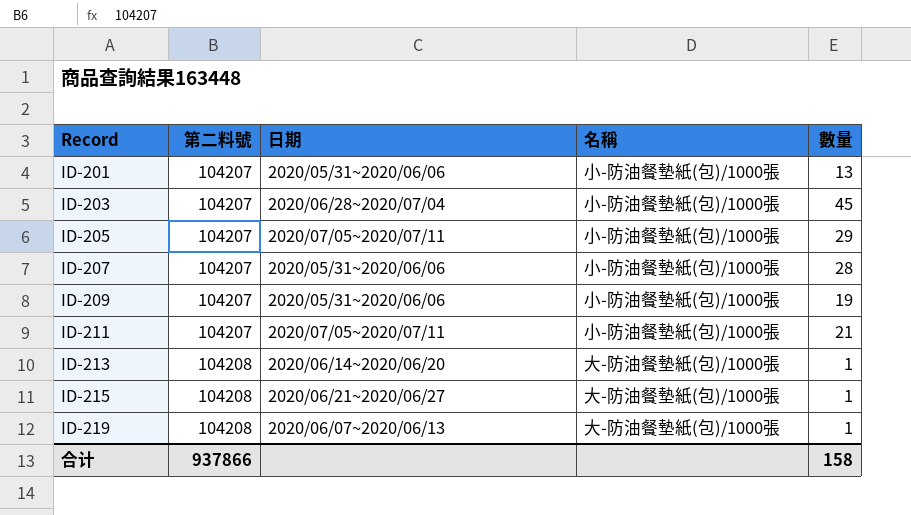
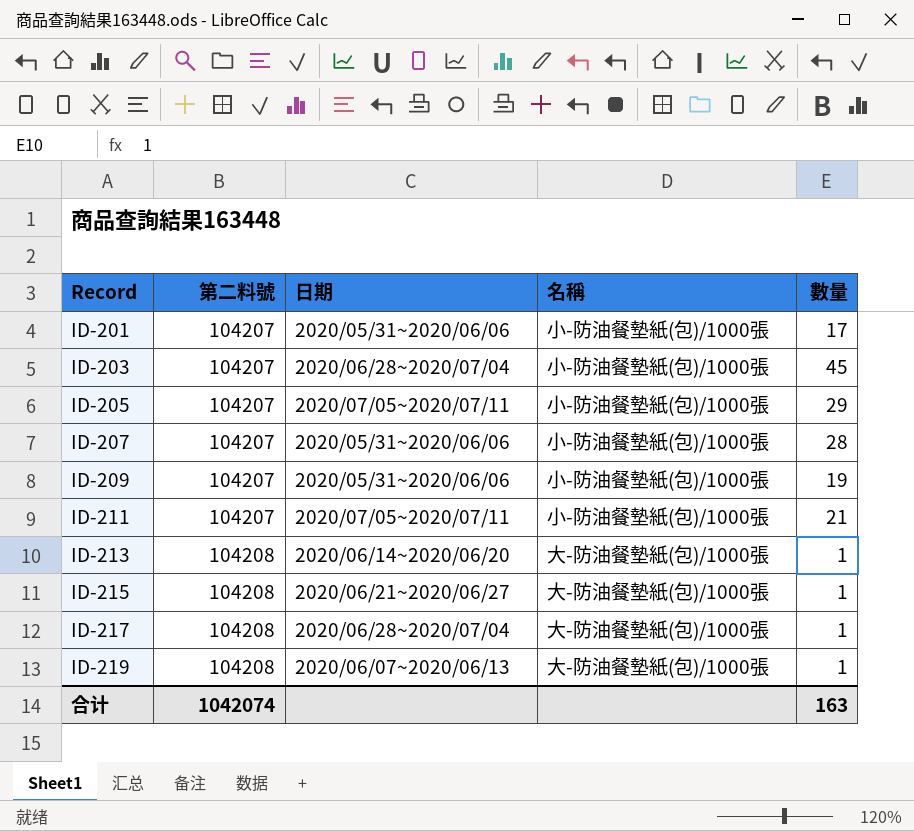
ID-201 | 數量: 13 -> 17
row ID-217: none -> 104208 | 2020/06/28~2020/07/04 | 大-防油餐墊紙(包)/1000張 | 1
合计 | 第二料號: 937866 -> 1042074
合计 | 數量: 158 -> 163

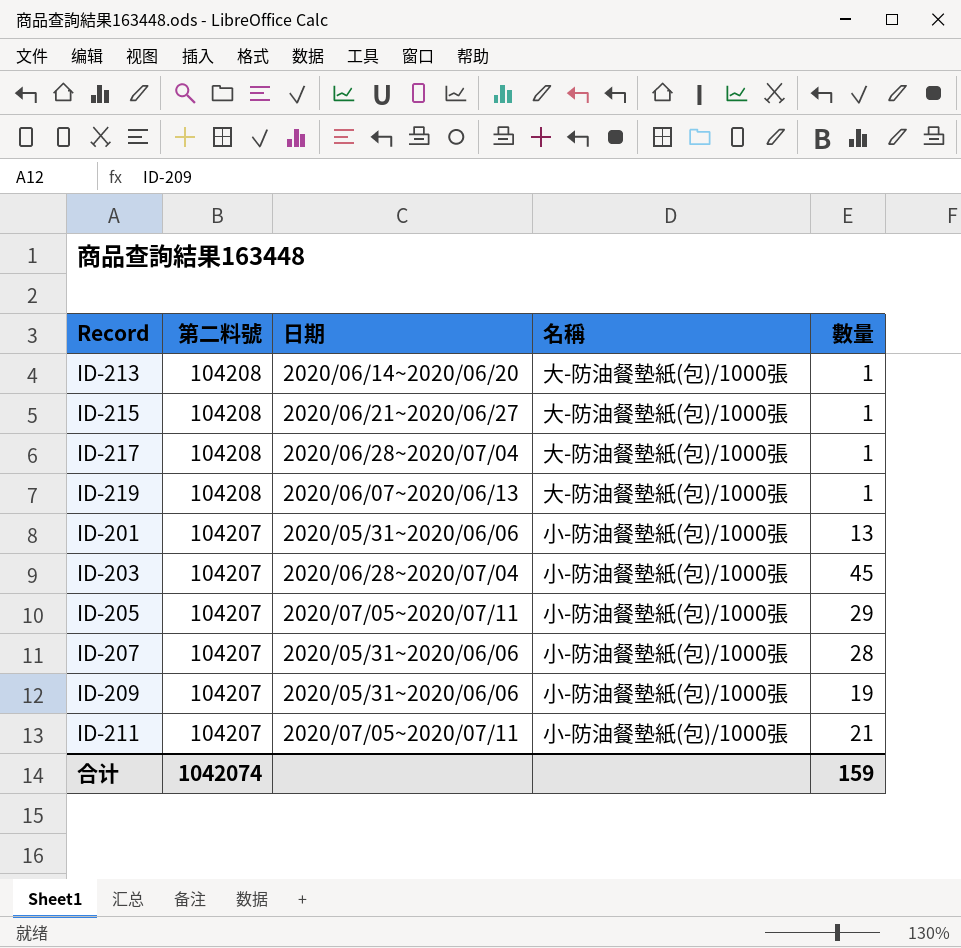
row order: Record ascending -> 第二料號 descending
ID-201 | 數量: 17 -> 13
合计 | 數量: 163 -> 159

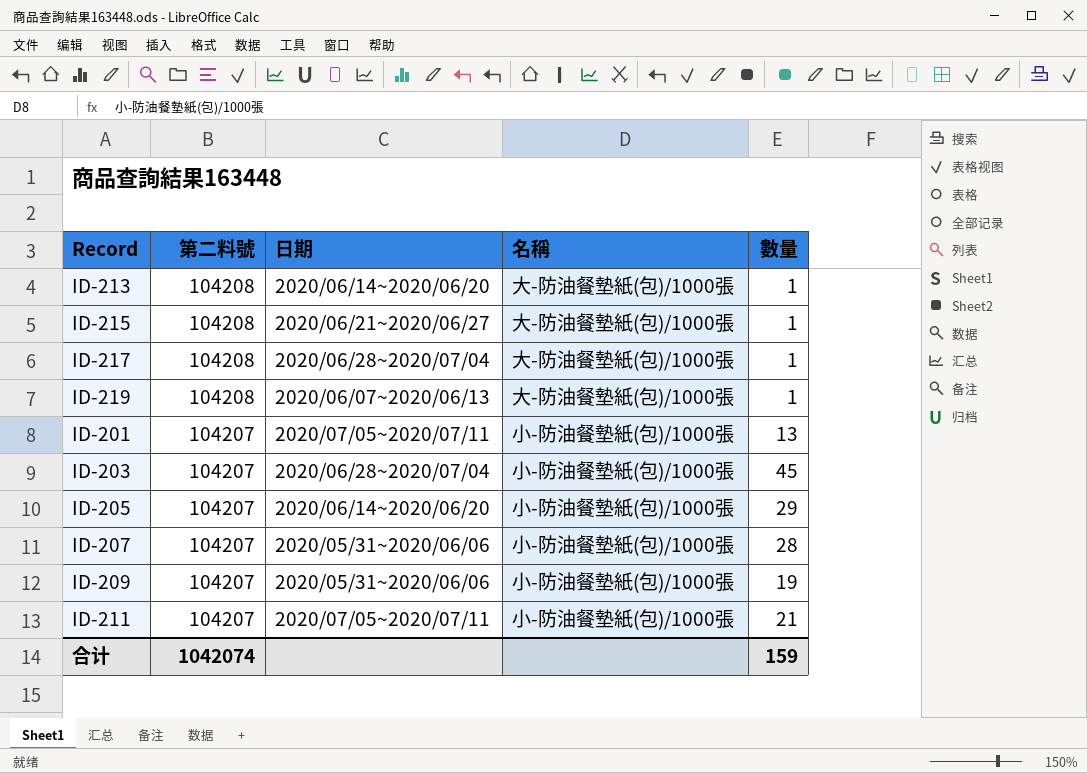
ID-201 | 日期: 2020/05/31~2020/06/06 -> 2020/07/05~2020/07/11
ID-205 | 日期: 2020/07/05~2020/07/11 -> 2020/06/14~2020/06/20

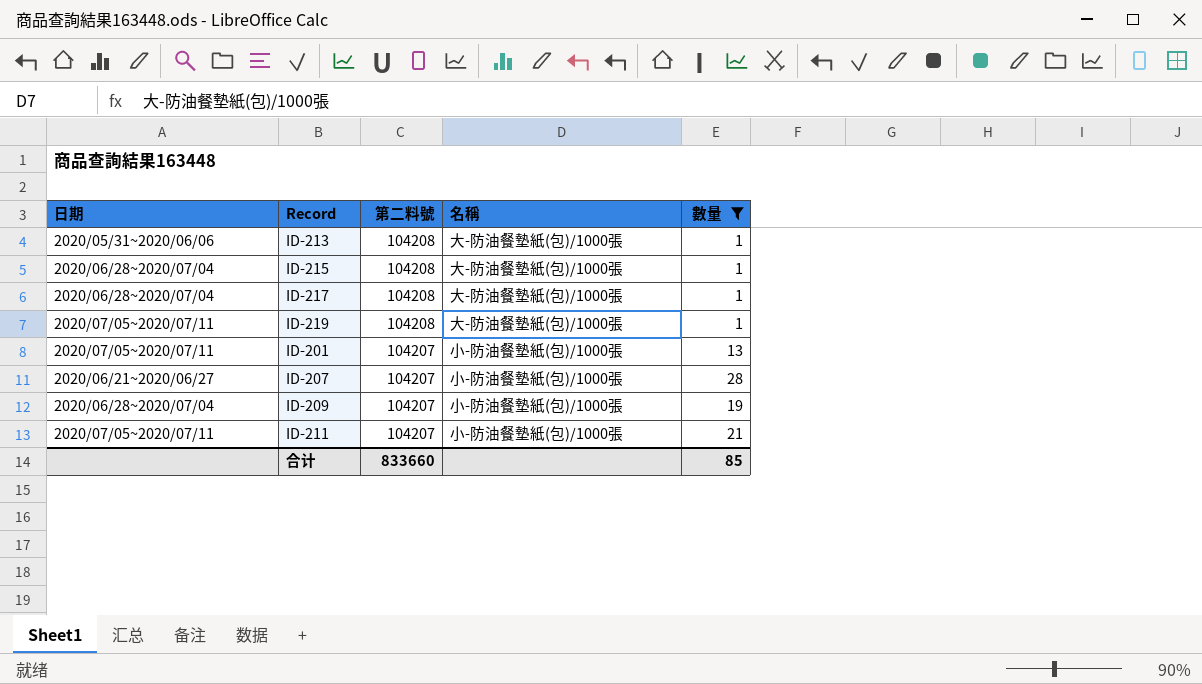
filter: none -> 數量 <= 28
column 日期 | position: 3 -> 1
ID-213 | 日期: 2020/06/14~2020/06/20 -> 2020/05/31~2020/06/06
ID-215 | 日期: 2020/06/21~2020/06/27 -> 2020/06/28~2020/07/04
ID-219 | 日期: 2020/06/07~2020/06/13 -> 2020/07/05~2020/07/11
ID-207 | 日期: 2020/05/31~2020/06/06 -> 2020/06/21~2020/06/27
ID-209 | 日期: 2020/05/31~2020/06/06 -> 2020/06/28~2020/07/04
合计 | 第二料號: 1042074 -> 833660
合计 | 數量: 159 -> 85

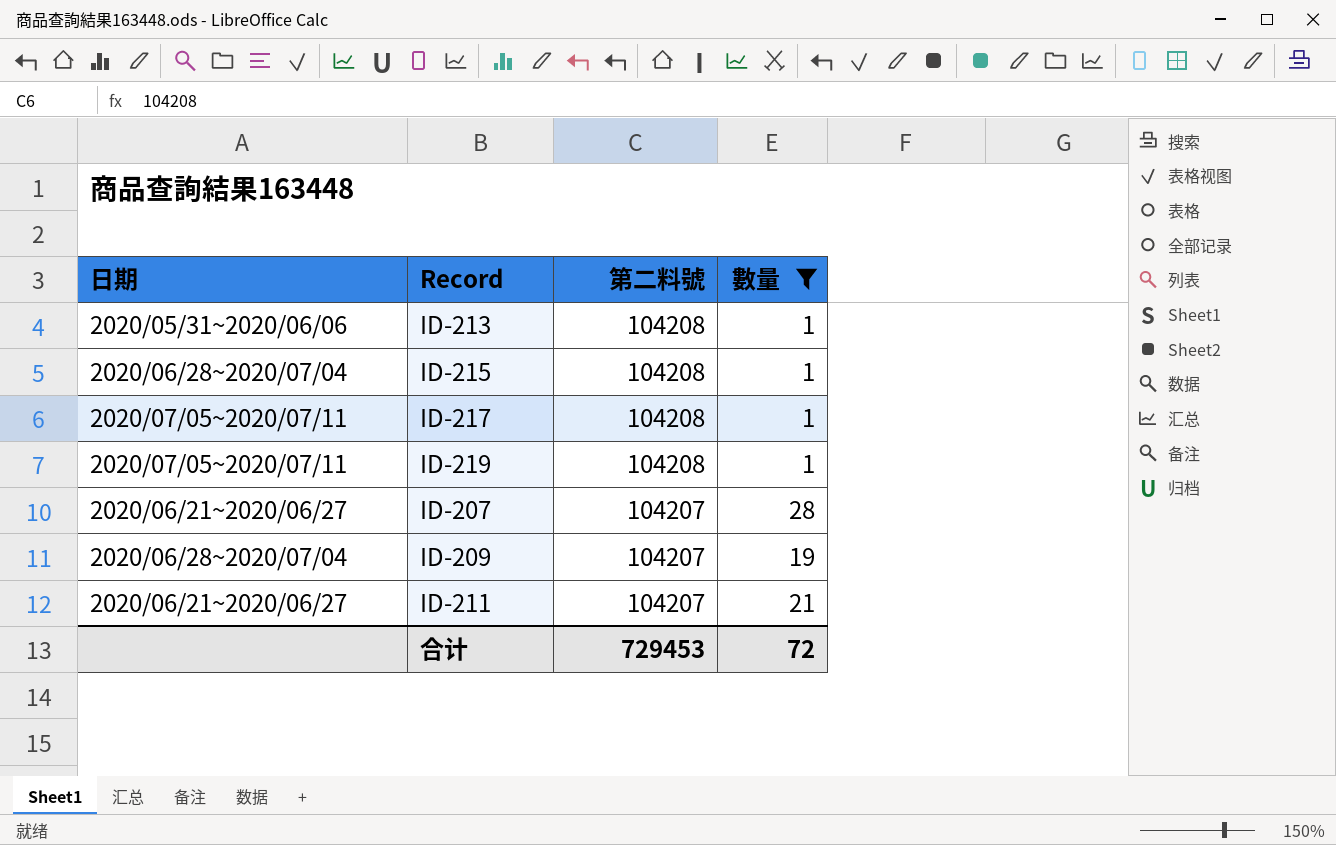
column 名稱 | position: 4 -> none
row ID-201: 2020/07/05~2020/07/11 | 104207 | 小-防油餐墊紙(包)/1000張 | 13 -> none
ID-217 | 日期: 2020/06/28~2020/07/04 -> 2020/07/05~2020/07/11
ID-211 | 日期: 2020/07/05~2020/07/11 -> 2020/06/21~2020/06/27
合计 | 第二料號: 833660 -> 729453
合计 | 數量: 85 -> 72

